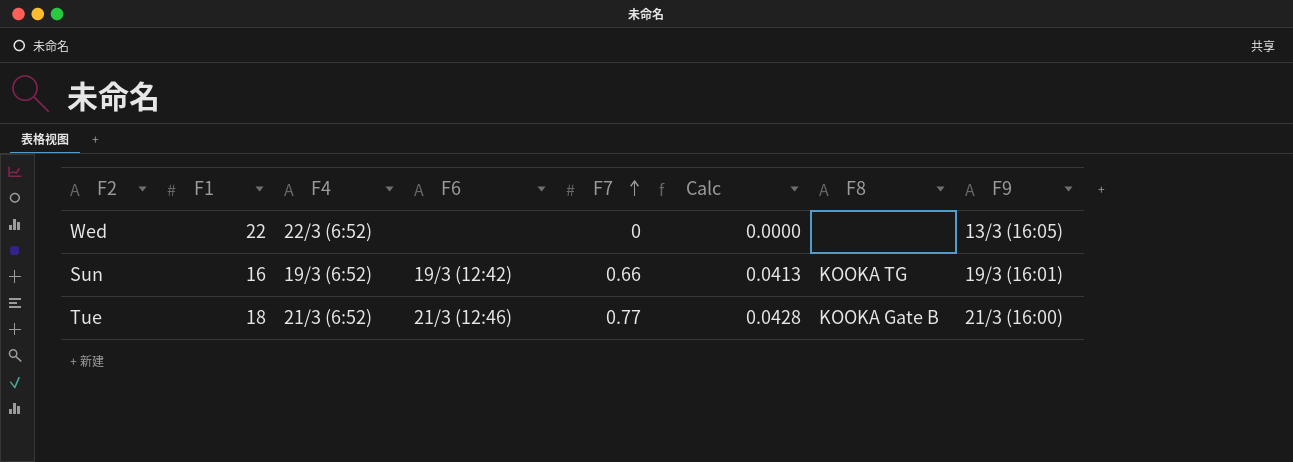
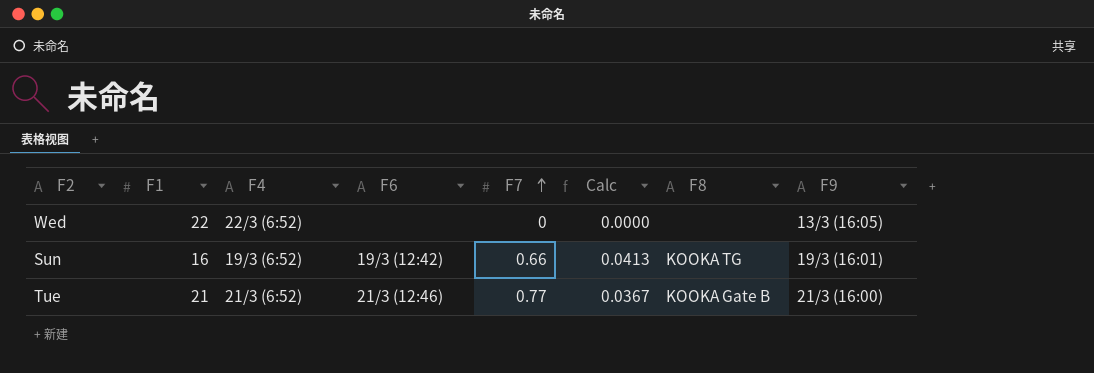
Tue | F1: 18 -> 21
Tue | Calc: 0.0428 -> 0.0367

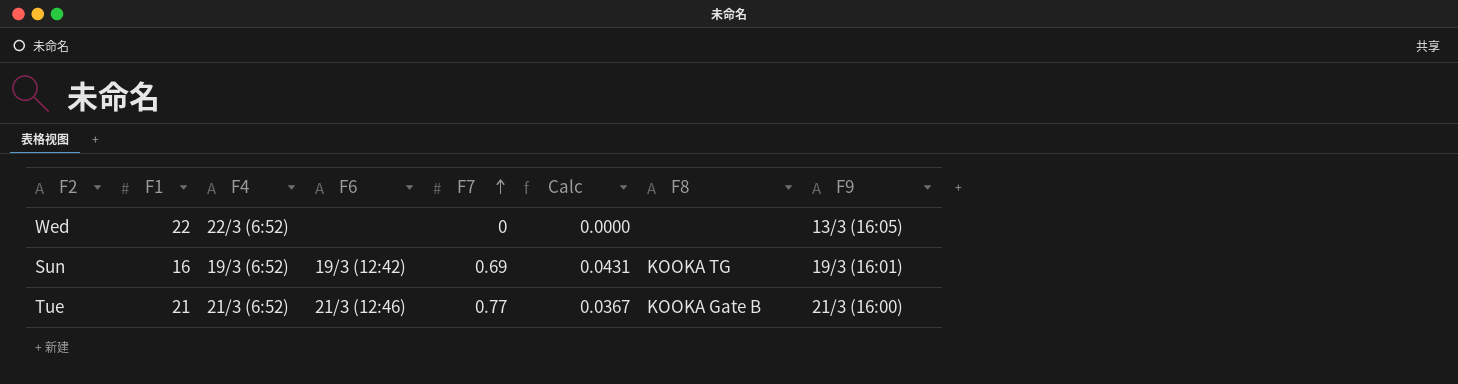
Sun | F7: 0.66 -> 0.69
Sun | Calc: 0.0413 -> 0.0431

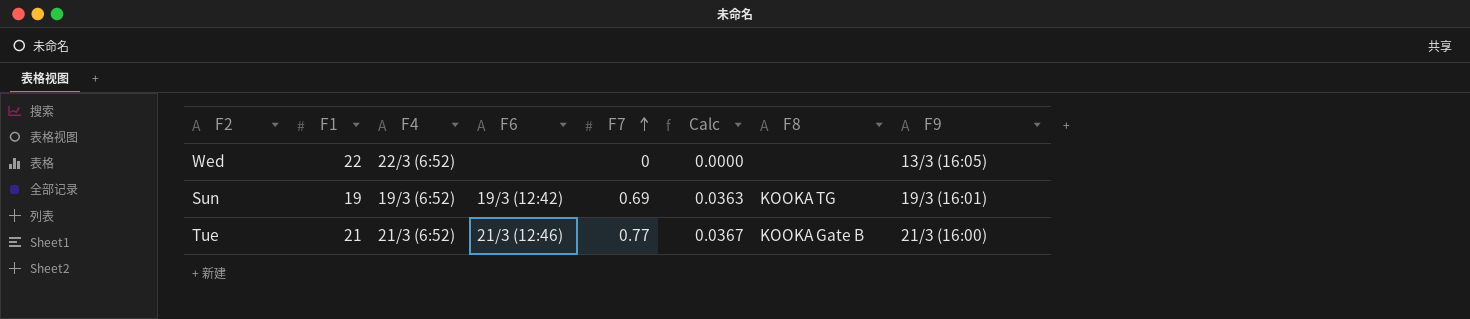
Sun | F1: 16 -> 19
Sun | Calc: 0.0431 -> 0.0363

